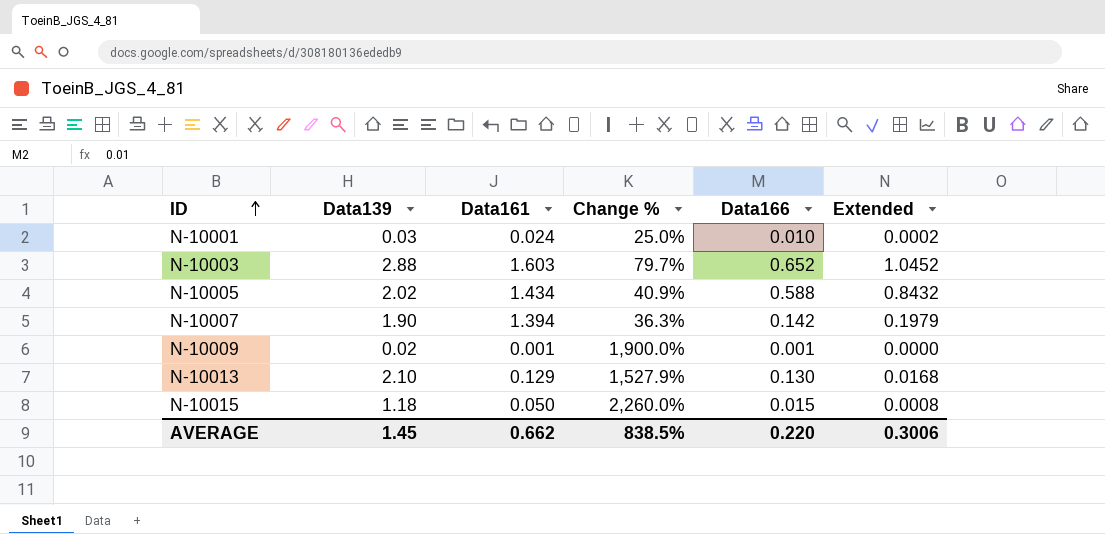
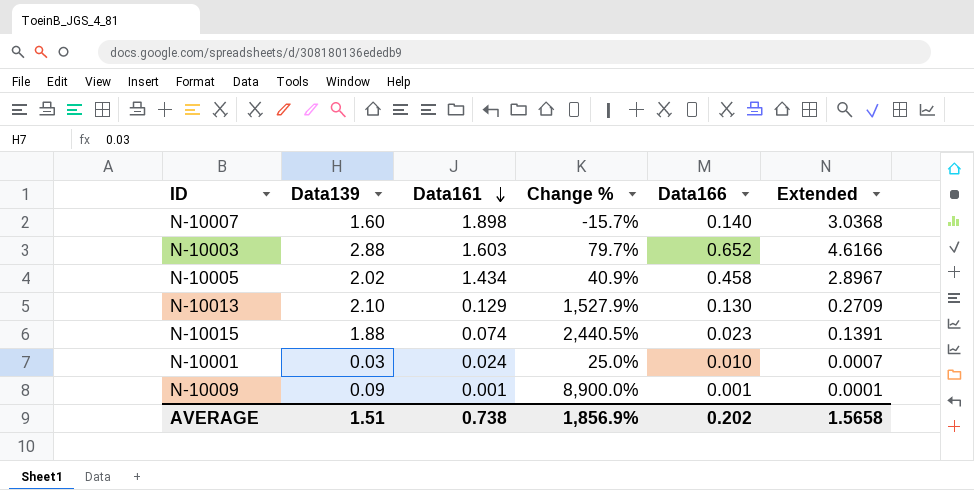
row order: ID ascending -> Data161 descending
column Extended | formula: [Data161] * [Data166] -> [Data139] * [Data161]
N-10007 | Data139: 1.90 -> 1.60
N-10007 | Data161: 1.394 -> 1.898
N-10007 | Change %: 36.3% -> -15.7%
N-10007 | Data166: 0.142 -> 0.140
N-10005 | Data166: 0.588 -> 0.458
N-10015 | Data139: 1.18 -> 1.88
N-10015 | Data161: 0.050 -> 0.074
N-10015 | Change %: 2,260.0% -> 2,440.5%
N-10015 | Data166: 0.015 -> 0.023
N-10009 | Data139: 0.02 -> 0.09
N-10009 | Change %: 1,900.0% -> 8,900.0%
AVERAGE | Data139: 1.45 -> 1.51
AVERAGE | Data161: 0.662 -> 0.738
AVERAGE | Change %: 838.5% -> 1,856.9%
AVERAGE | Data166: 0.220 -> 0.202
AVERAGE | Extended: 0.3006 -> 1.5658

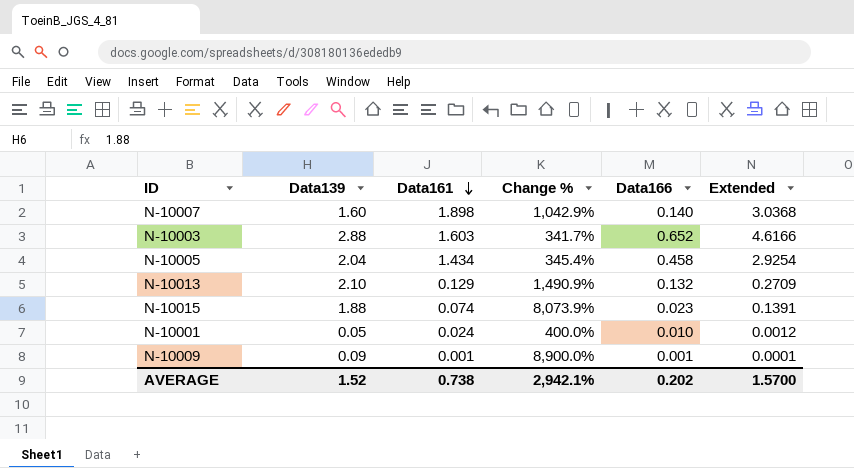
column Change % | formula: ([Data139] - [Data161]) / [Data161] -> ([Data139] - [Data166]) / [Data166]
N-10005 | Data139: 2.02 -> 2.04
N-10005 | Extended: 2.8967 -> 2.9254
N-10013 | Data166: 0.130 -> 0.132
N-10001 | Data139: 0.03 -> 0.05
N-10001 | Extended: 0.0007 -> 0.0012
AVERAGE | Data139: 1.51 -> 1.52
AVERAGE | Change %: 1,856.9% -> 2,942.1%
AVERAGE | Extended: 1.5658 -> 1.5700

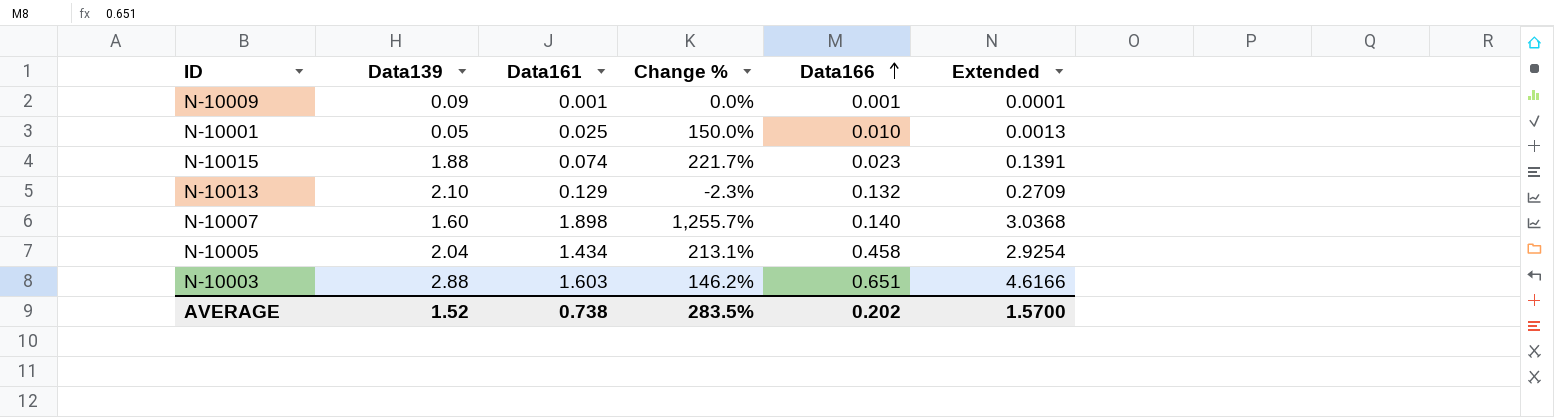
row order: Data161 descending -> Data166 ascending
column Change % | formula: ([Data139] - [Data166]) / [Data166] -> ([Data161] - [Data166]) / [Data166]
N-10001 | Data161: 0.024 -> 0.025
N-10001 | Extended: 0.0012 -> 0.0013
N-10003 | Data166: 0.652 -> 0.651
AVERAGE | Change %: 2,942.1% -> 283.5%

